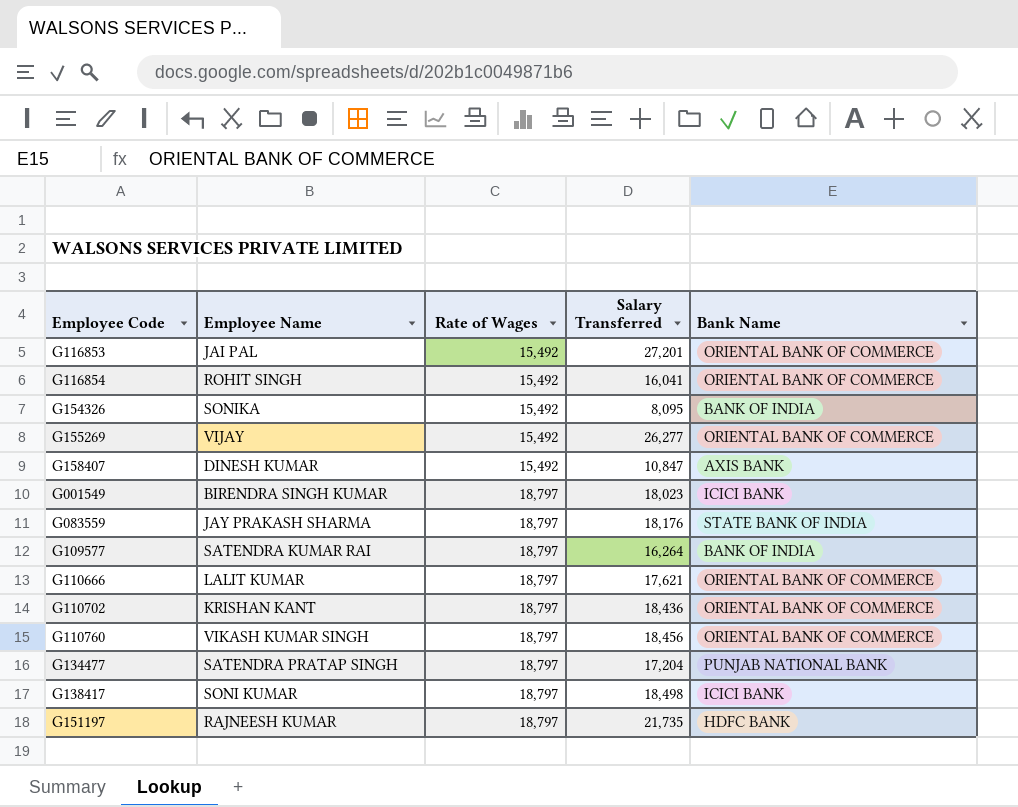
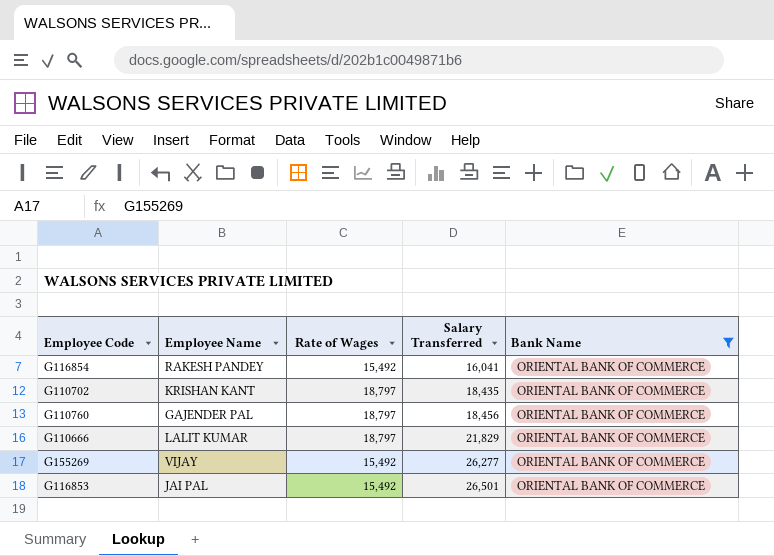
filter: none -> Bank Name = ORIENTAL BANK OF COMMERCE
row order: Rate of Wages ascending -> Salary Transferred ascending
G116854 | Employee Name: ROHIT SINGH -> RAKESH PANDEY
G110702 | Salary Transferred: 18,436 -> 18,435
G110760 | Employee Name: VIKASH KUMAR SINGH -> GAJENDER PAL
G110666 | Salary Transferred: 17,621 -> 21,829
G116853 | Salary Transferred: 27,201 -> 26,501

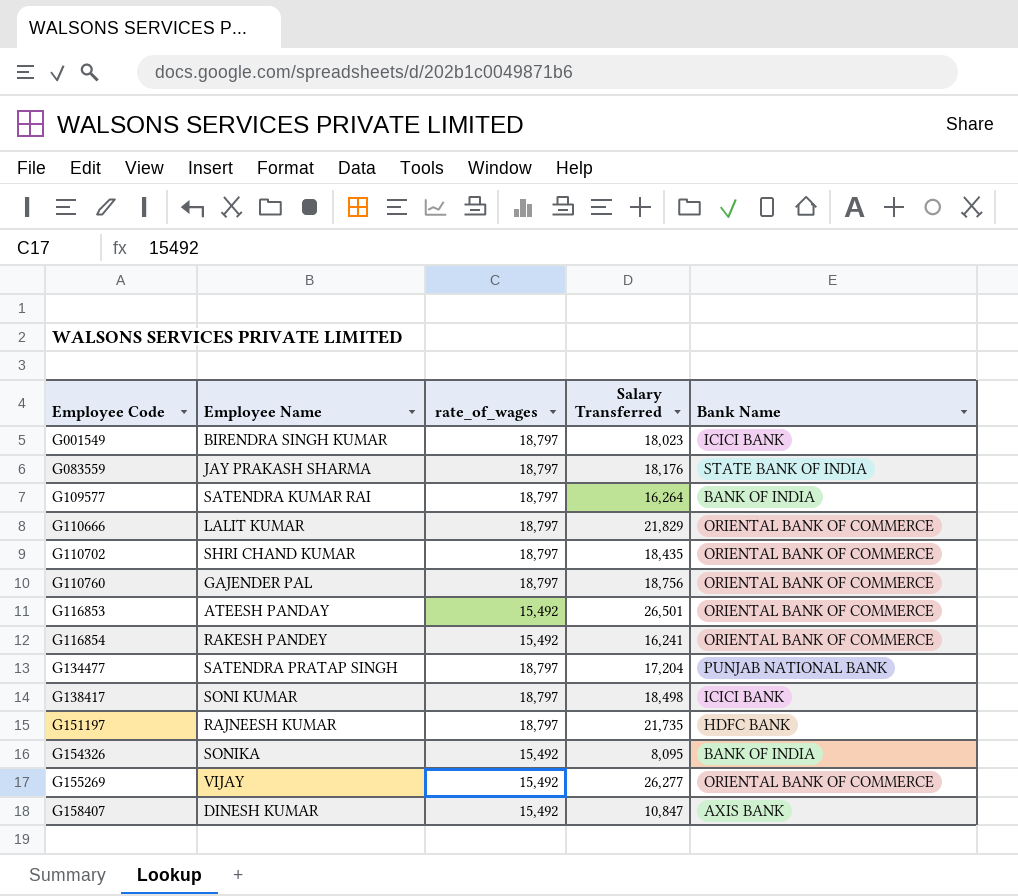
filter: Bank Name = ORIENTAL BANK OF COMMERCE -> none
row order: Salary Transferred ascending -> Employee Code ascending
column name: Rate of Wages -> rate_of_wages
G110702 | Employee Name: KRISHAN KANT -> SHRI CHAND KUMAR
G110760 | Salary Transferred: 18,456 -> 18,756
G116853 | Employee Name: JAI PAL -> ATEESH PANDAY
G116854 | Salary Transferred: 16,041 -> 16,241

